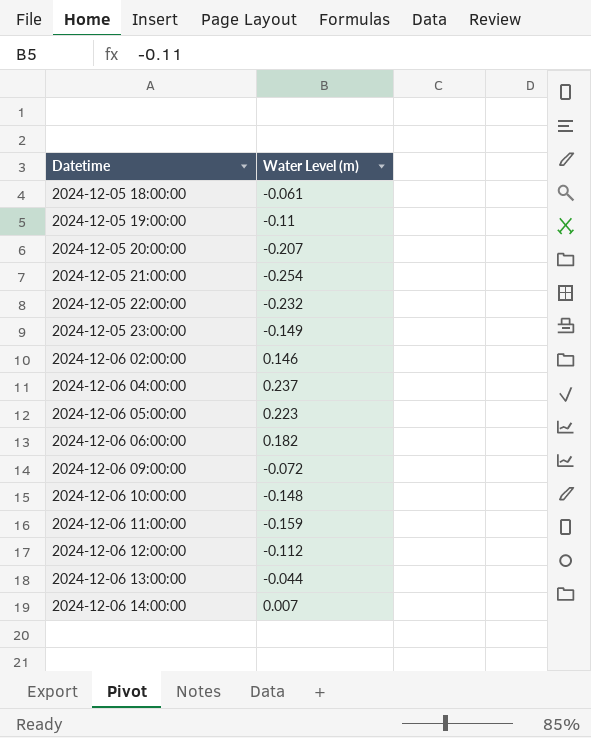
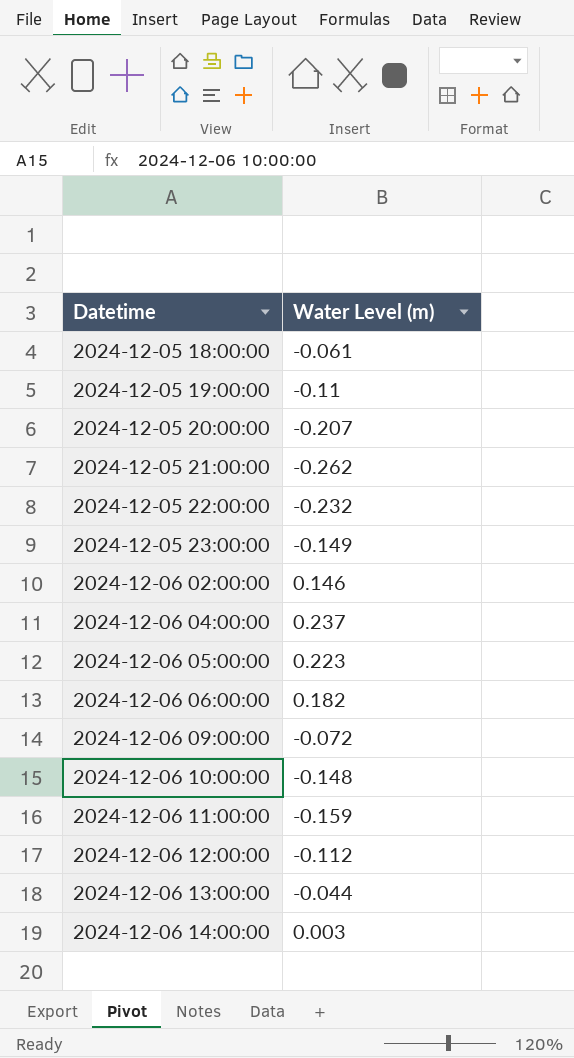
2024-12-05 21:00:00 | Water Level (m): -0.254 -> -0.262
2024-12-06 14:00:00 | Water Level (m): 0.007 -> 0.003

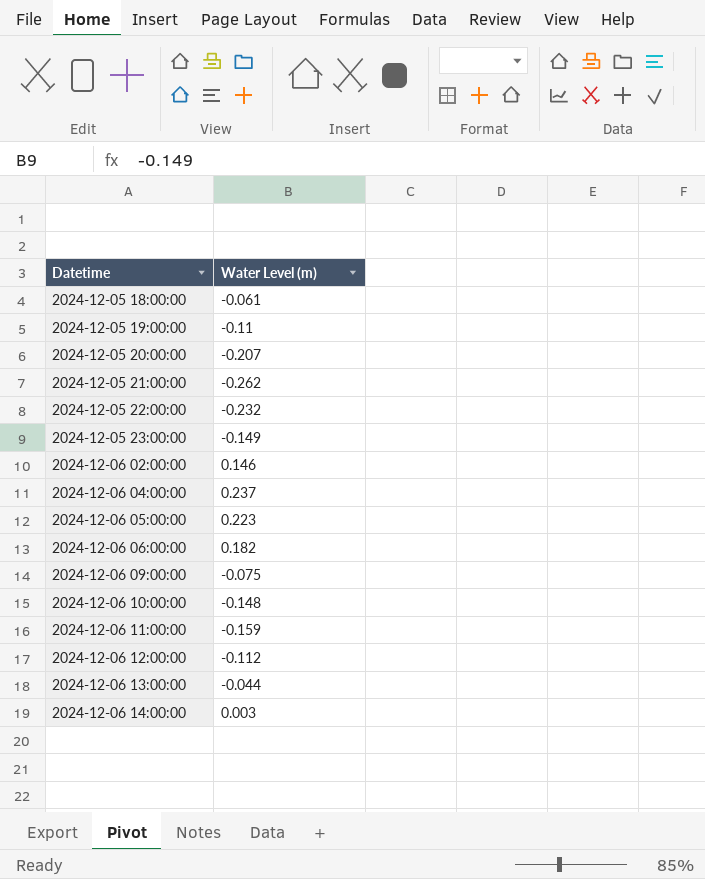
2024-12-06 09:00:00 | Water Level (m): -0.072 -> -0.075

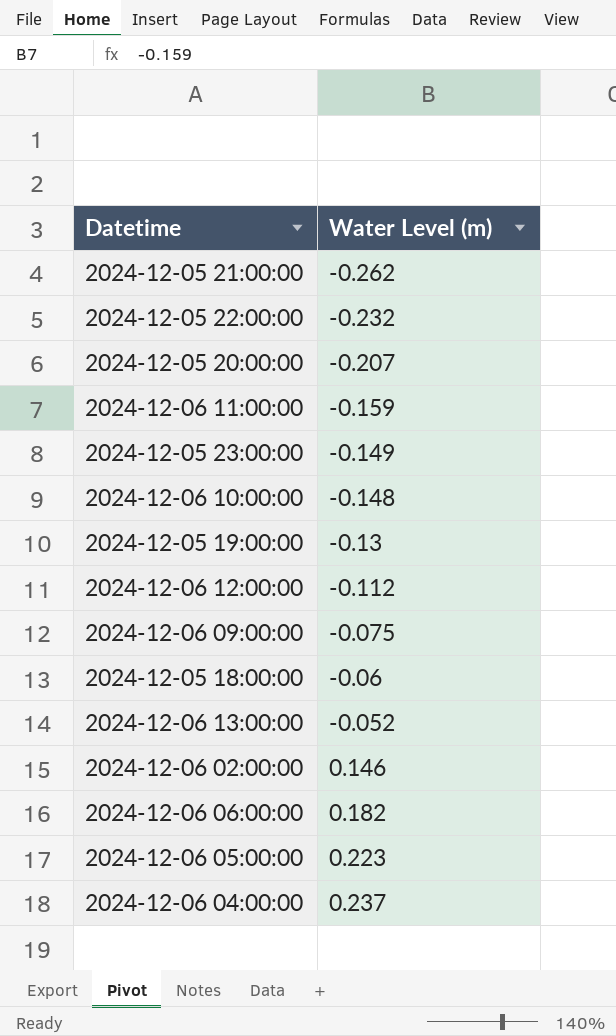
row order: Datetime ascending -> Water Level (m) ascending
row 2024-12-06 14:00:00: 0.003 -> none
2024-12-05 19:00:00 | Water Level (m): -0.11 -> -0.13
2024-12-05 18:00:00 | Water Level (m): -0.061 -> -0.06
2024-12-06 13:00:00 | Water Level (m): -0.044 -> -0.052

